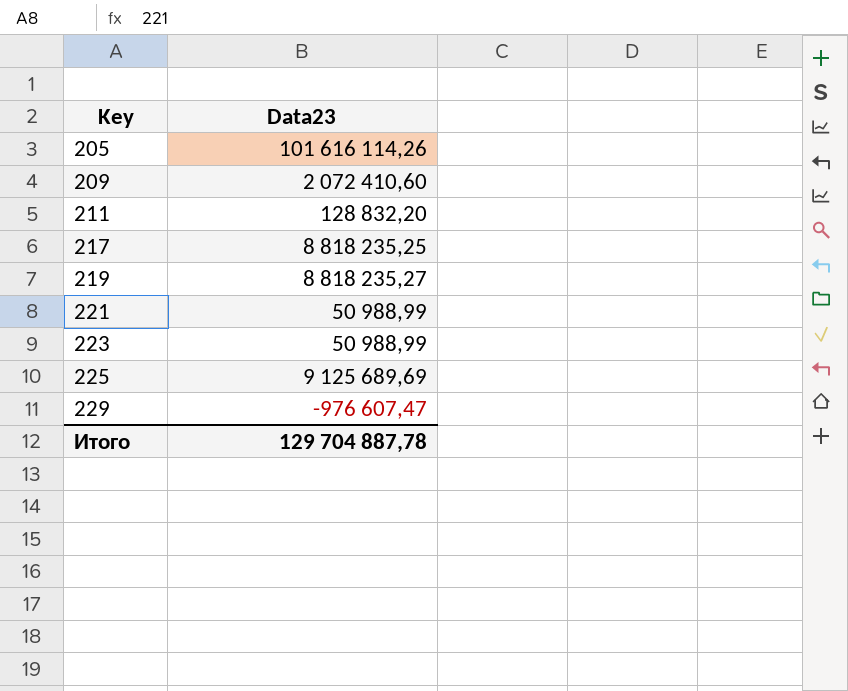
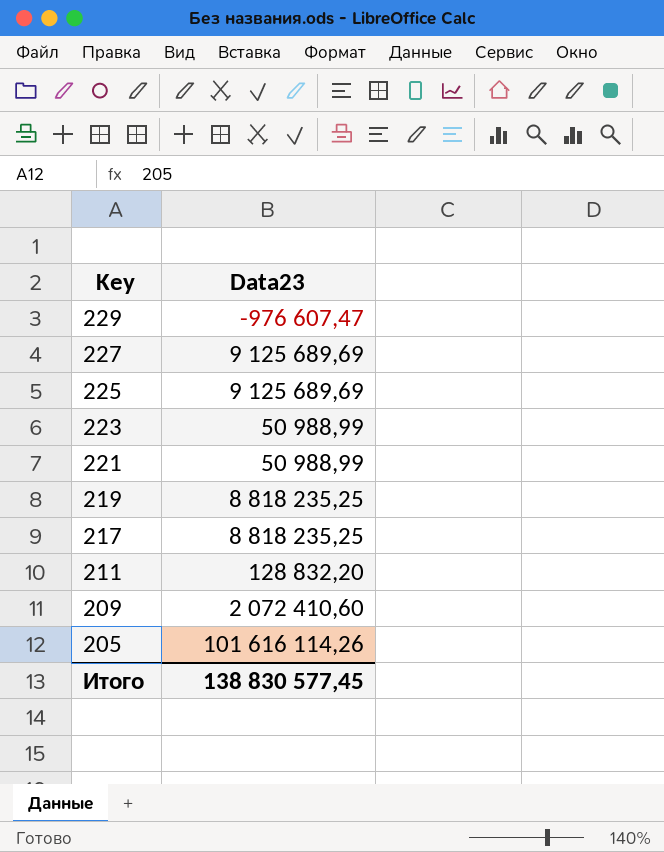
row order: Key ascending -> Key descending
row 227: none -> 9 125 689,69
219 | Data23: 8 818 235,27 -> 8 818 235,25
Итого | Data23: 129 704 887,78 -> 138 830 577,45

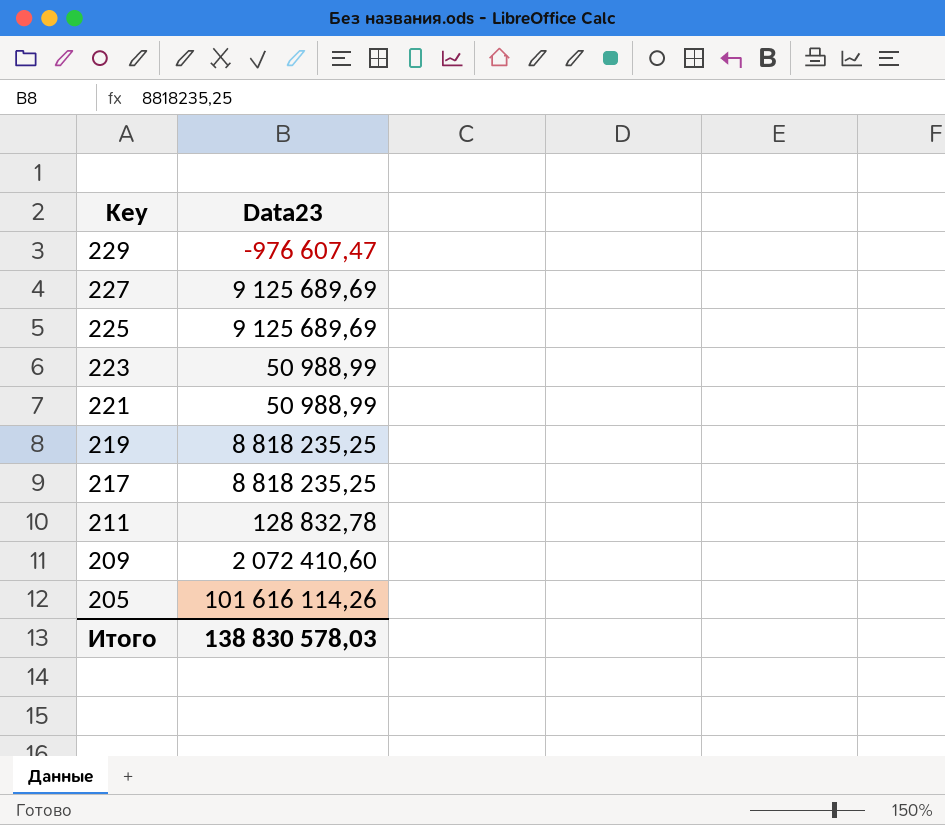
211 | Data23: 128 832,20 -> 128 832,78
Итого | Data23: 138 830 577,45 -> 138 830 578,03

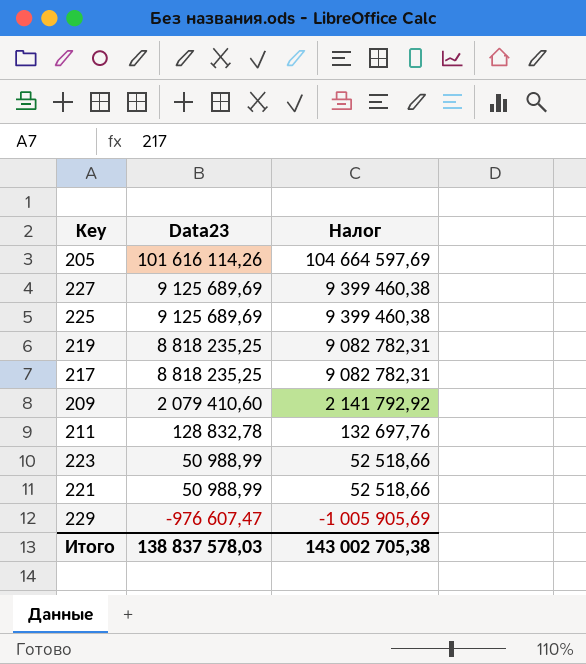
row order: Key descending -> Data23 descending
column Налог | formula: none -> [Data23] * 1,03
209 | Data23: 2 072 410,60 -> 2 079 410,60
Итого | Data23: 138 830 578,03 -> 138 837 578,03

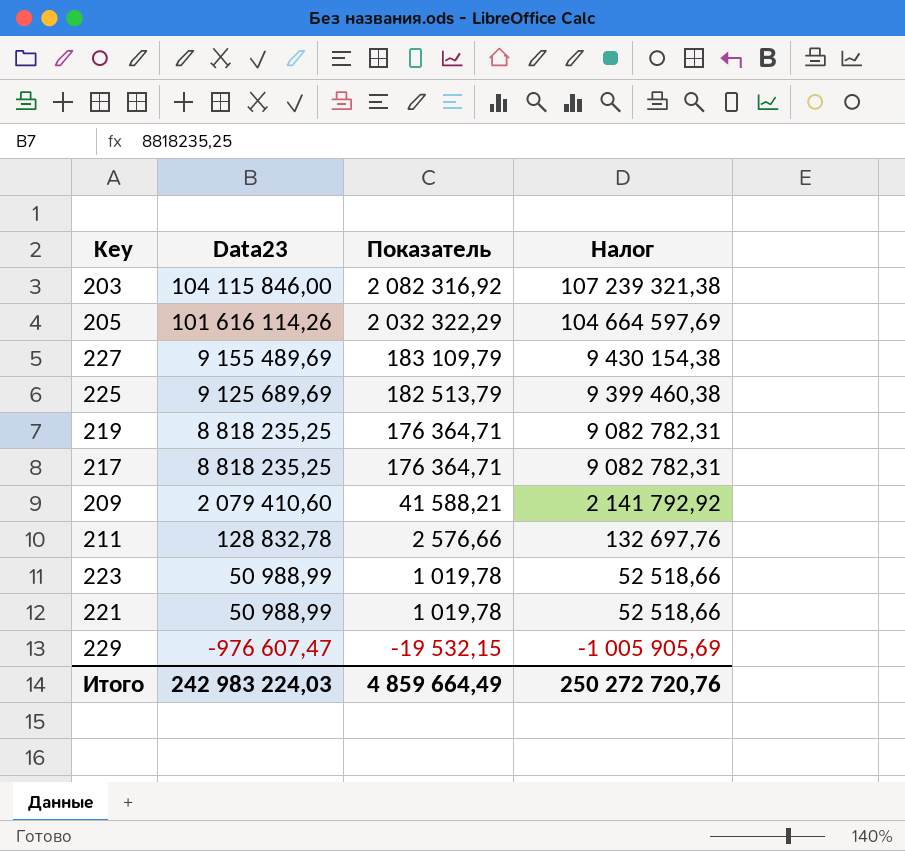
column Показатель | formula: none -> [Data23] * 0,02
row 203: none -> 104 115 846,00 | 2 082 316,92 | 107 239 321,38
227 | Data23: 9 125 689,69 -> 9 155 489,69
227 | Налог: 9 399 460,38 -> 9 430 154,38
Итого | Data23: 138 837 578,03 -> 242 983 224,03
Итого | Налог: 143 002 705,38 -> 250 272 720,76

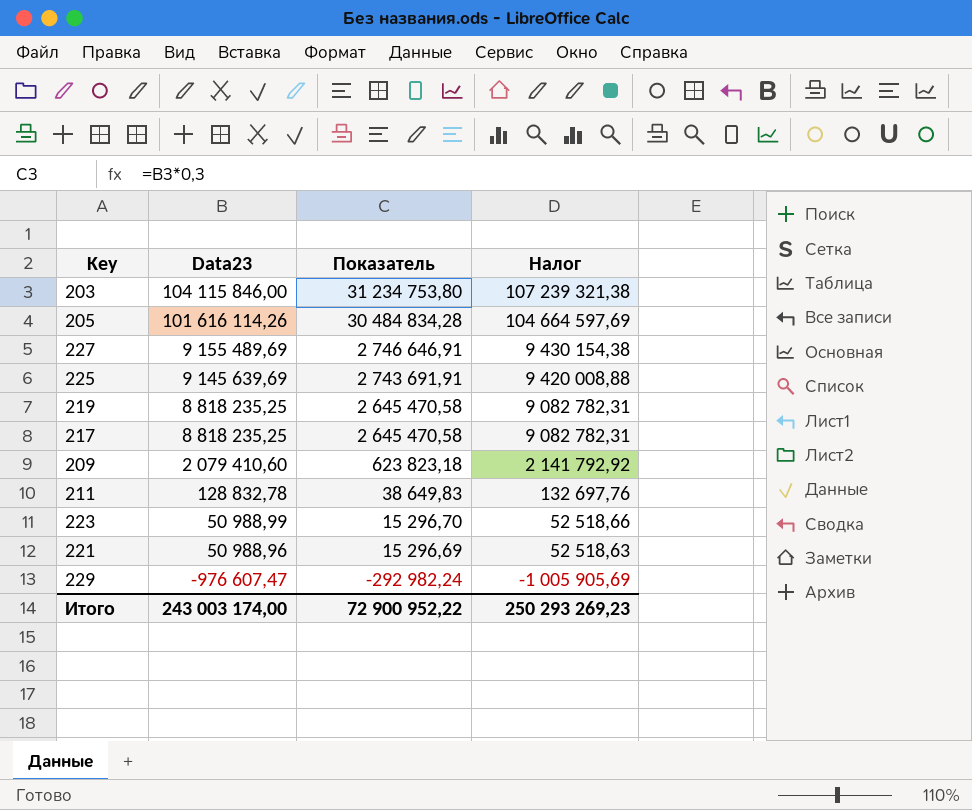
column Показатель | formula: [Data23] * 0,02 -> [Data23] * 0,3
225 | Data23: 9 125 689,69 -> 9 145 639,69
225 | Налог: 9 399 460,38 -> 9 420 008,88
221 | Data23: 50 988,99 -> 50 988,96
221 | Налог: 52 518,66 -> 52 518,63
Итого | Data23: 242 983 224,03 -> 243 003 174,00
Итого | Показатель: 4 859 664,49 -> 72 900 952,22
Итого | Налог: 250 272 720,76 -> 250 293 269,23

